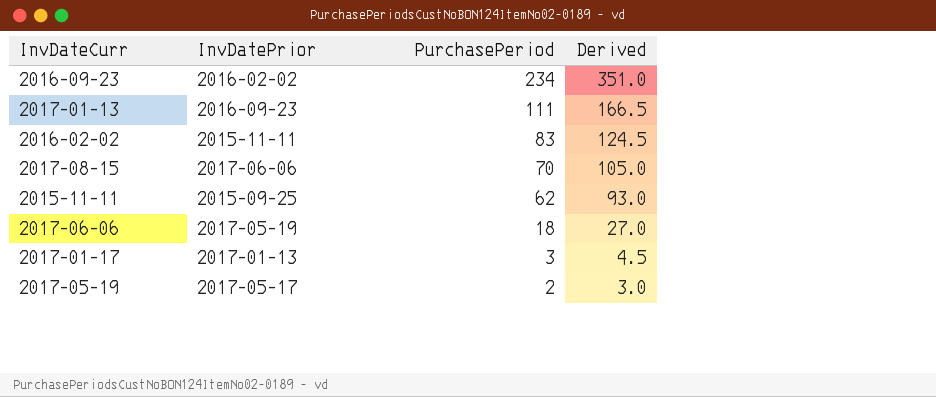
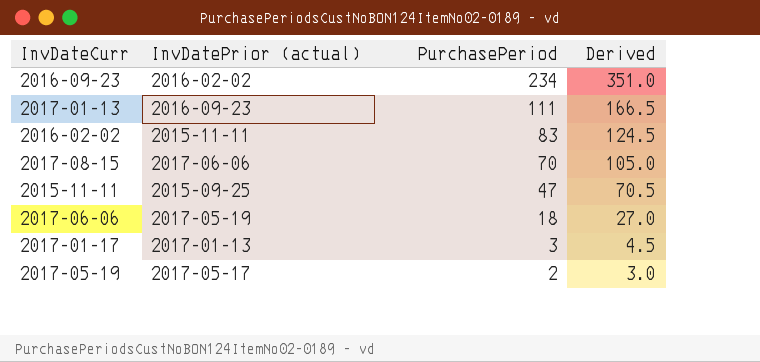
column name: InvDatePrior -> InvDatePrior (actual)
2015-11-11 | PurchasePeriod: 62 -> 47
2015-11-11 | Derived: 93.0 -> 70.5

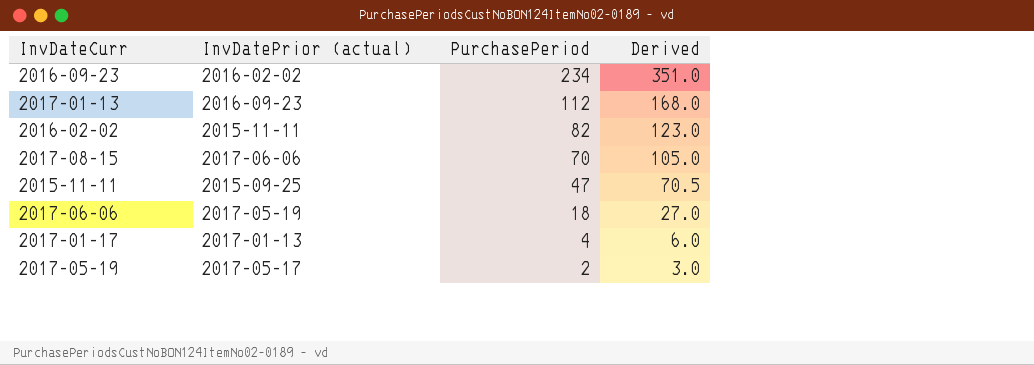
2017-01-13 | PurchasePeriod: 111 -> 112
2017-01-13 | Derived: 166.5 -> 168.0
2016-02-02 | PurchasePeriod: 83 -> 82
2016-02-02 | Derived: 124.5 -> 123.0
2017-01-17 | PurchasePeriod: 3 -> 4
2017-01-17 | Derived: 4.5 -> 6.0

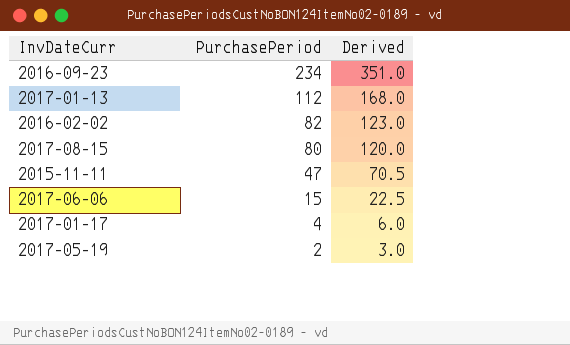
column InvDatePrior (actual) | position: 2 -> none
2017-08-15 | PurchasePeriod: 70 -> 80
2017-08-15 | Derived: 105.0 -> 120.0
2017-06-06 | PurchasePeriod: 18 -> 15
2017-06-06 | Derived: 27.0 -> 22.5

